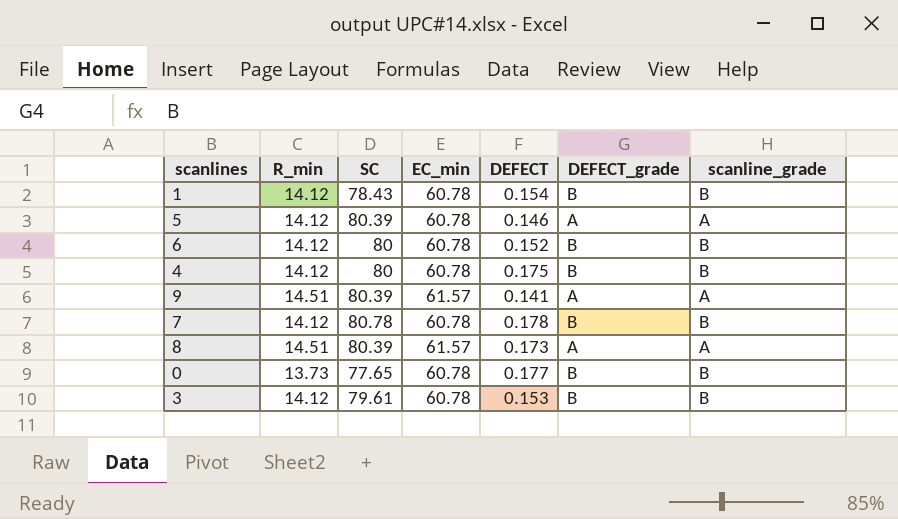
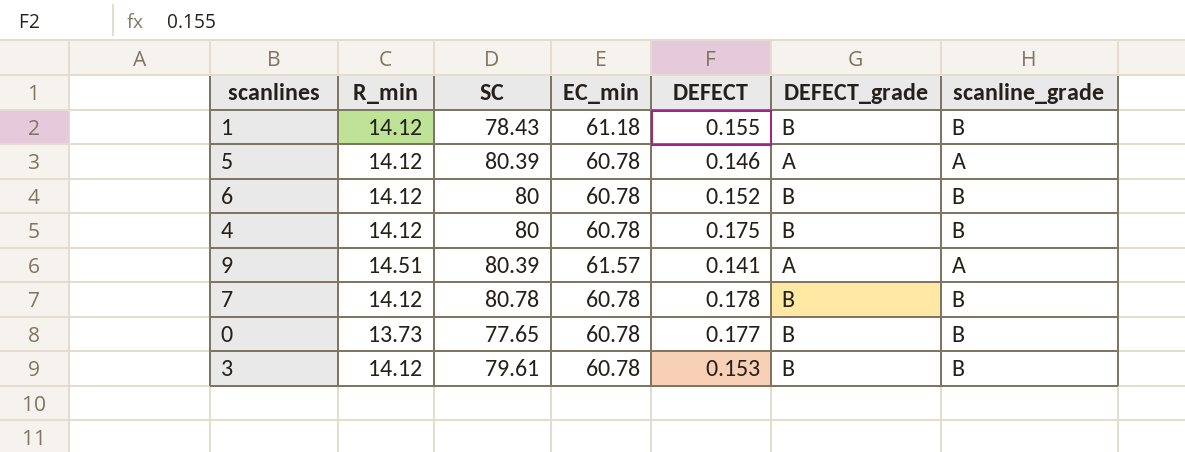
row 8: 14.51 | 80.39 | 61.57 | 0.173 | A | A -> none
1 | EC_min: 60.78 -> 61.18
1 | DEFECT: 0.154 -> 0.155

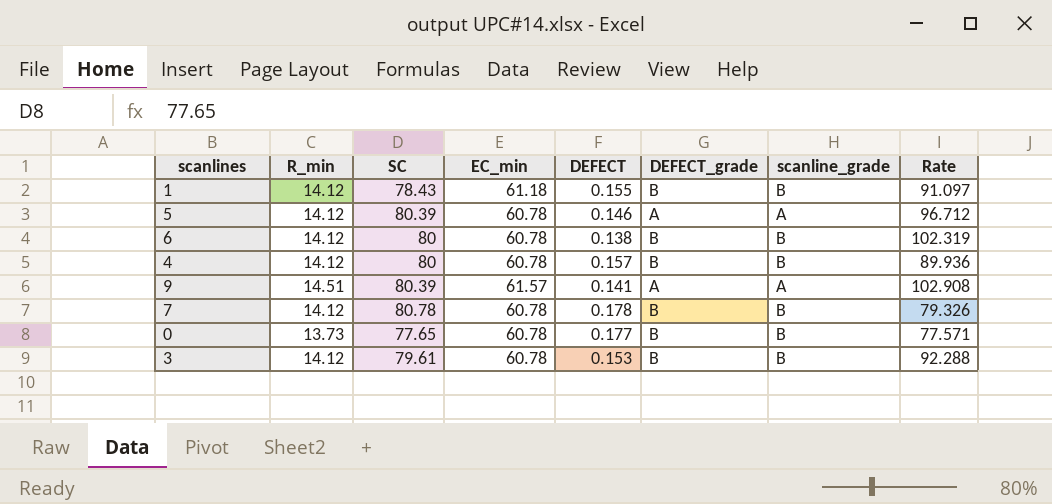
column Rate | formula: none -> [R_min] / [DEFECT]
6 | DEFECT: 0.152 -> 0.138
4 | DEFECT: 0.175 -> 0.157

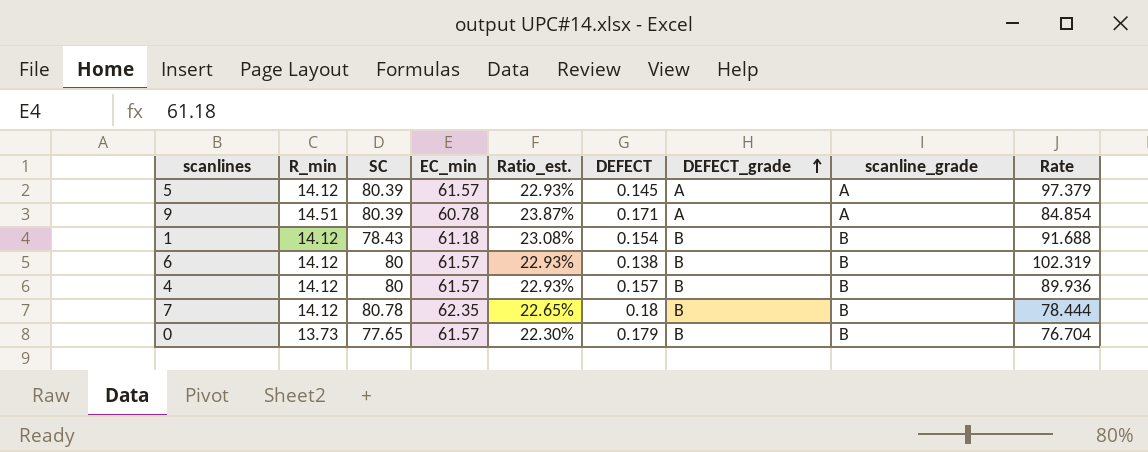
row order: none -> DEFECT_grade ascending
column Ratio_est. | formula: none -> [R_min] / [EC_min]
row 3: 14.12 | 79.61 | 60.78 | 0.153 | B | B | 92.288 -> none
5 | EC_min: 60.78 -> 61.57
5 | DEFECT: 0.146 -> 0.145
5 | Rate: 96.712 -> 97.379
9 | EC_min: 61.57 -> 60.78
9 | DEFECT: 0.141 -> 0.171
9 | Rate: 102.908 -> 84.854
1 | DEFECT: 0.155 -> 0.154
1 | Rate: 91.097 -> 91.688
6 | EC_min: 60.78 -> 61.57
4 | EC_min: 60.78 -> 61.57
7 | EC_min: 60.78 -> 62.35
7 | DEFECT: 0.178 -> 0.18
7 | Rate: 79.326 -> 78.444
0 | EC_min: 60.78 -> 61.57
0 | DEFECT: 0.177 -> 0.179
0 | Rate: 77.571 -> 76.704

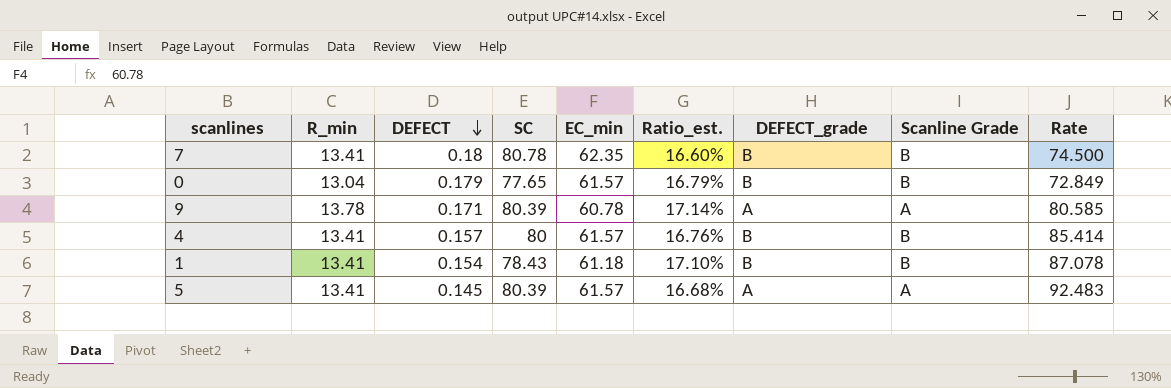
row order: DEFECT_grade ascending -> DEFECT descending
column DEFECT | position: 6 -> 3
column Ratio_est. | formula: [R_min] / [EC_min] -> [R_min] / [SC]
column name: scanline_grade -> Scanline Grade
row 6: 14.12 | 80 | 61.57 | 22.93% | 0.138 | B | B | 102.319 -> none
7 | R_min: 14.12 -> 13.41
7 | Rate: 78.444 -> 74.500
0 | R_min: 13.73 -> 13.04
0 | Rate: 76.704 -> 72.849
9 | R_min: 14.51 -> 13.78
9 | Rate: 84.854 -> 80.585
4 | R_min: 14.12 -> 13.41
4 | Rate: 89.936 -> 85.414
1 | R_min: 14.12 -> 13.41
1 | Rate: 91.688 -> 87.078
5 | R_min: 14.12 -> 13.41
5 | Rate: 97.379 -> 92.483

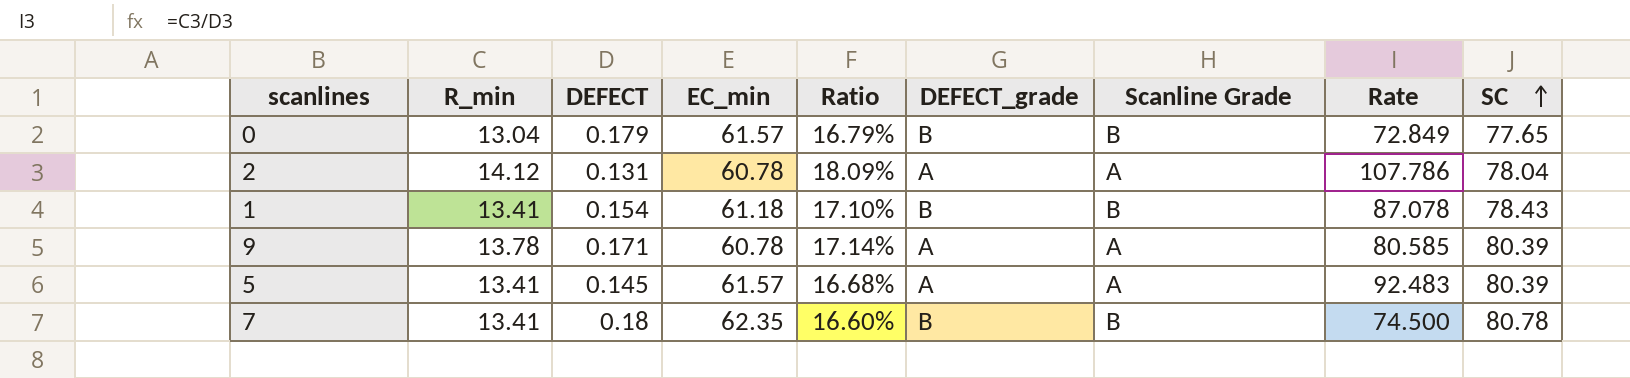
row order: DEFECT descending -> SC ascending
column name: Ratio_est. -> Ratio
column SC | position: 4 -> 9
row 4: 13.41 | 0.157 | 80 | 61.57 | 16.76% | B | B | 85.414 -> none
row 2: none -> 14.12 | 0.131 | 60.78 | 18.09% | A | A | 107.786 | 78.04

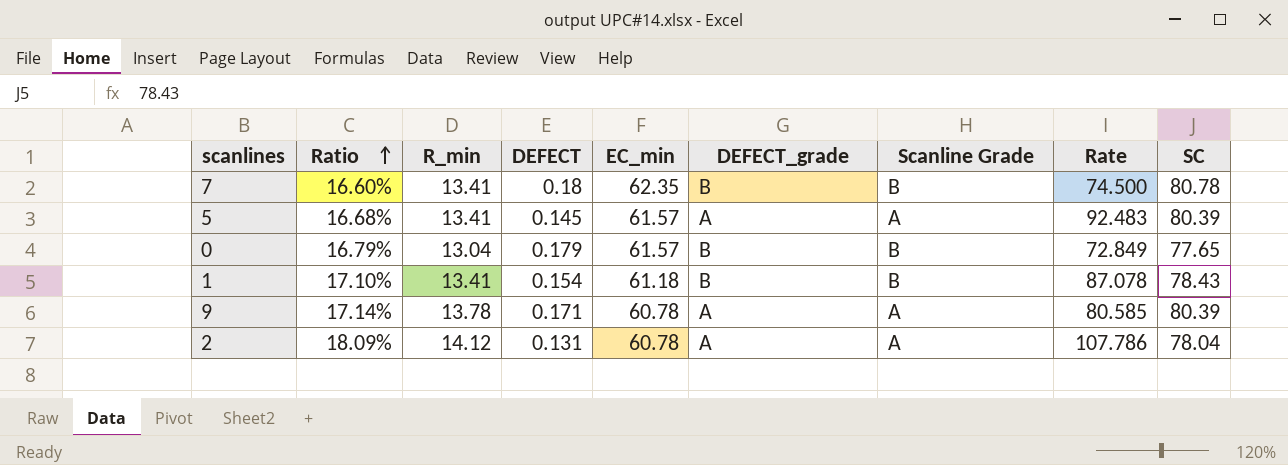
row order: SC ascending -> Ratio ascending
column Ratio | position: 5 -> 2

